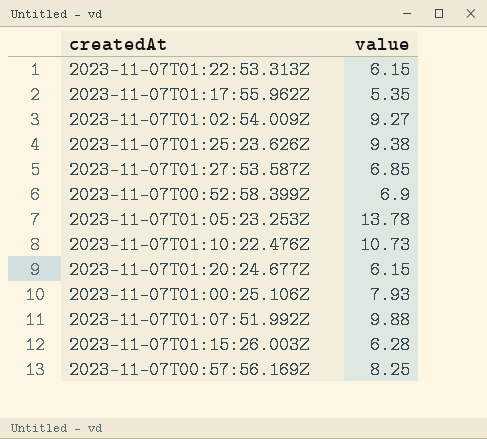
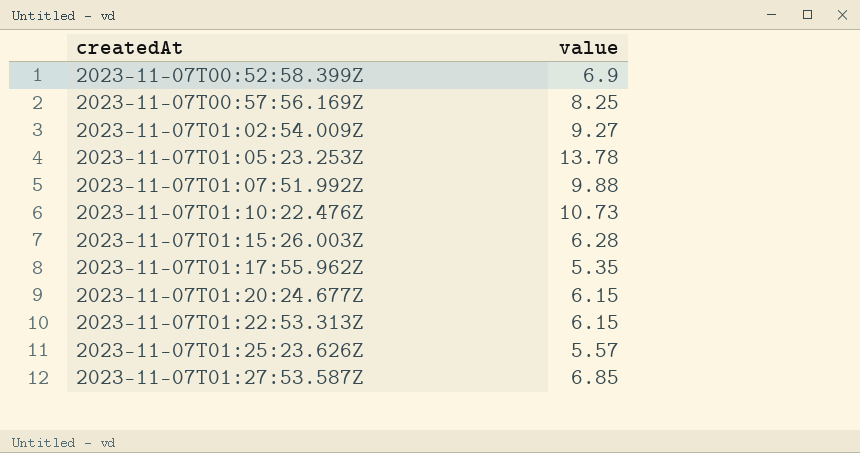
row order: none -> createdAt ascending
row 2023-11-07T01:00:25.106Z: 7.93 -> none
2023-11-07T01:25:23.626Z | value: 9.38 -> 5.57

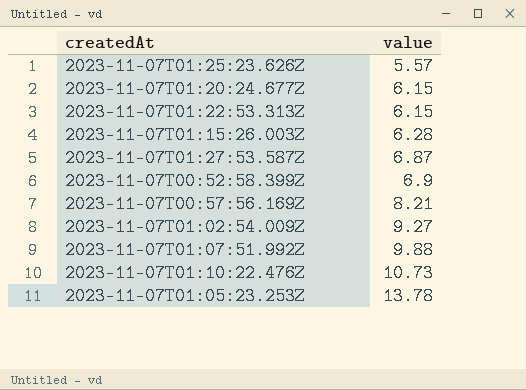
row order: createdAt ascending -> value ascending
row 2023-11-07T01:17:55.962Z: 5.35 -> none
2023-11-07T01:27:53.587Z | value: 6.85 -> 6.87
2023-11-07T00:57:56.169Z | value: 8.25 -> 8.21

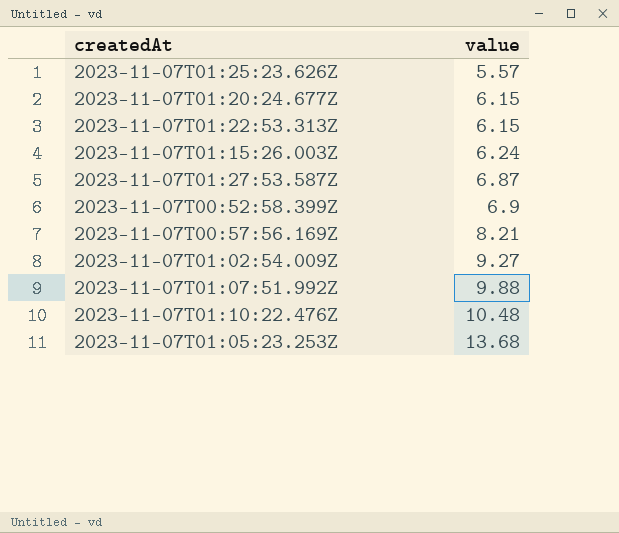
2023-11-07T01:15:26.003Z | value: 6.28 -> 6.24
2023-11-07T01:10:22.476Z | value: 10.73 -> 10.48
2023-11-07T01:05:23.253Z | value: 13.78 -> 13.68

